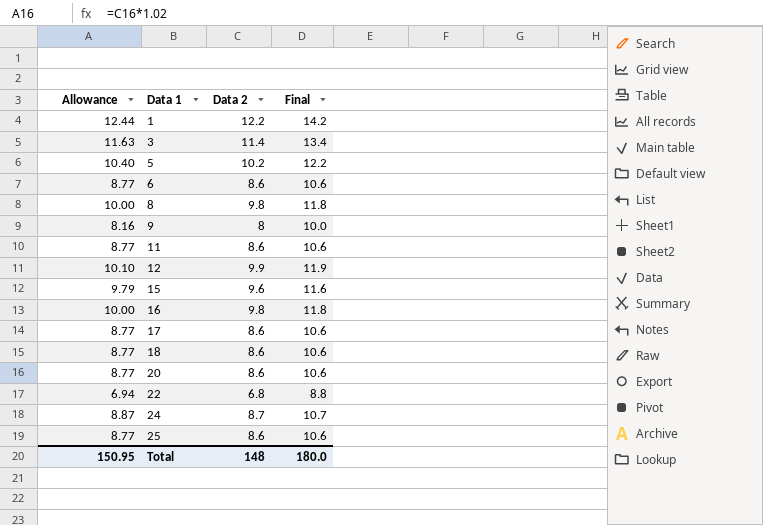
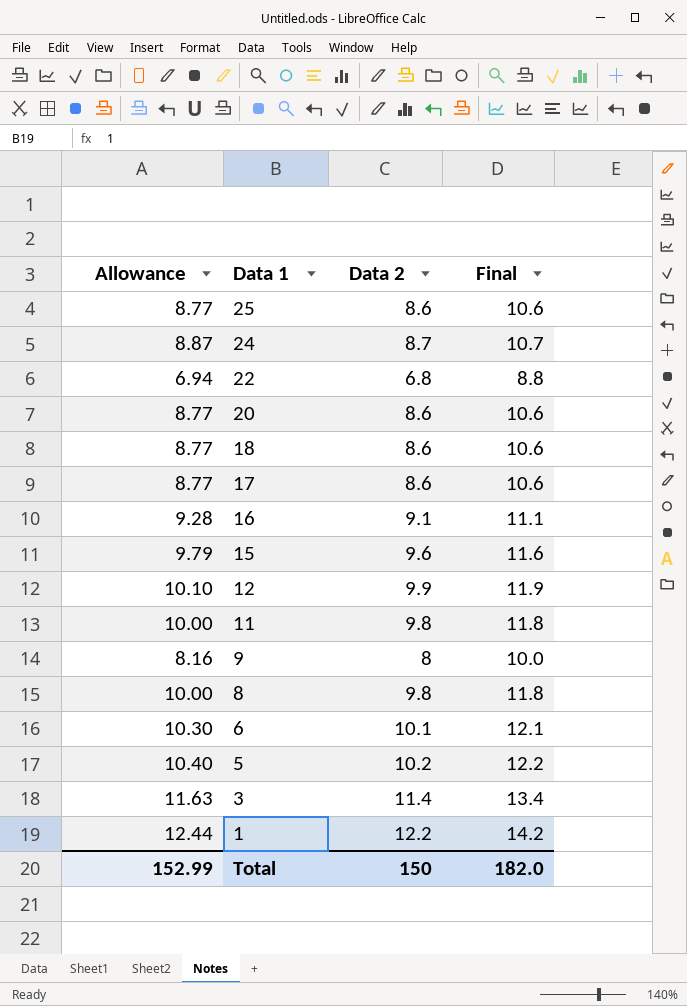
row order: Data 1 ascending -> Data 1 descending
16 | Allowance: 10.00 -> 9.28
16 | Data 2: 9.8 -> 9.1
16 | Final: 11.8 -> 11.1
11 | Allowance: 8.77 -> 10.00
11 | Data 2: 8.6 -> 9.8
11 | Final: 10.6 -> 11.8
6 | Allowance: 8.77 -> 10.30
6 | Data 2: 8.6 -> 10.1
6 | Final: 10.6 -> 12.1
Total | Allowance: 150.95 -> 152.99
Total | Data 2: 148 -> 150
Total | Final: 180.0 -> 182.0

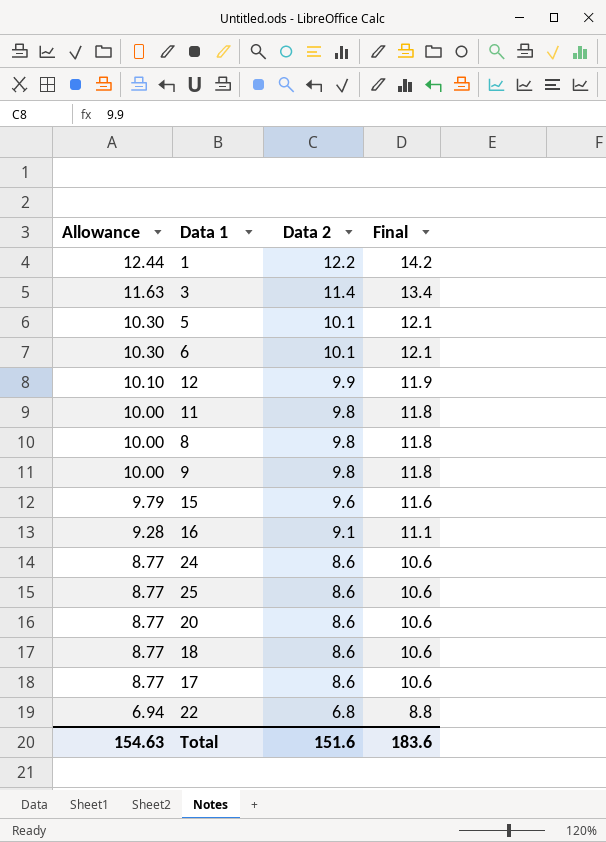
row order: Data 1 descending -> Allowance descending
5 | Allowance: 10.40 -> 10.30
5 | Data 2: 10.2 -> 10.1
5 | Final: 12.2 -> 12.1
9 | Allowance: 8.16 -> 10.00
9 | Data 2: 8 -> 9.8
9 | Final: 10.0 -> 11.8
24 | Allowance: 8.87 -> 8.77
24 | Data 2: 8.7 -> 8.6
24 | Final: 10.7 -> 10.6
Total | Allowance: 152.99 -> 154.63
Total | Data 2: 150 -> 151.6
Total | Final: 182.0 -> 183.6

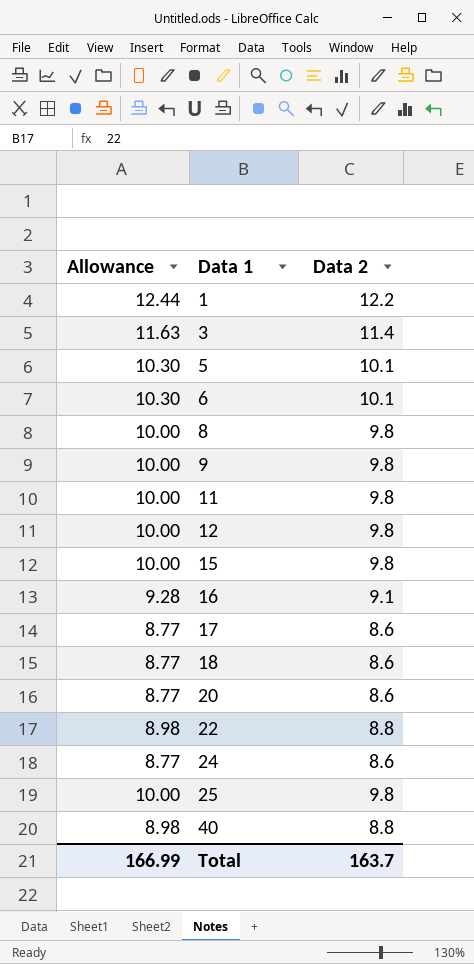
row order: Allowance descending -> Data 1 ascending
column Final | formula: [Data 2] + 2 -> none
12 | Allowance: 10.10 -> 10.00
12 | Data 2: 9.9 -> 9.8
15 | Allowance: 9.79 -> 10.00
15 | Data 2: 9.6 -> 9.8
22 | Allowance: 6.94 -> 8.98
22 | Data 2: 6.8 -> 8.8
25 | Allowance: 8.77 -> 10.00
25 | Data 2: 8.6 -> 9.8
row 40: none -> 8.98 | 8.8
Total | Allowance: 154.63 -> 166.99
Total | Data 2: 151.6 -> 163.7

